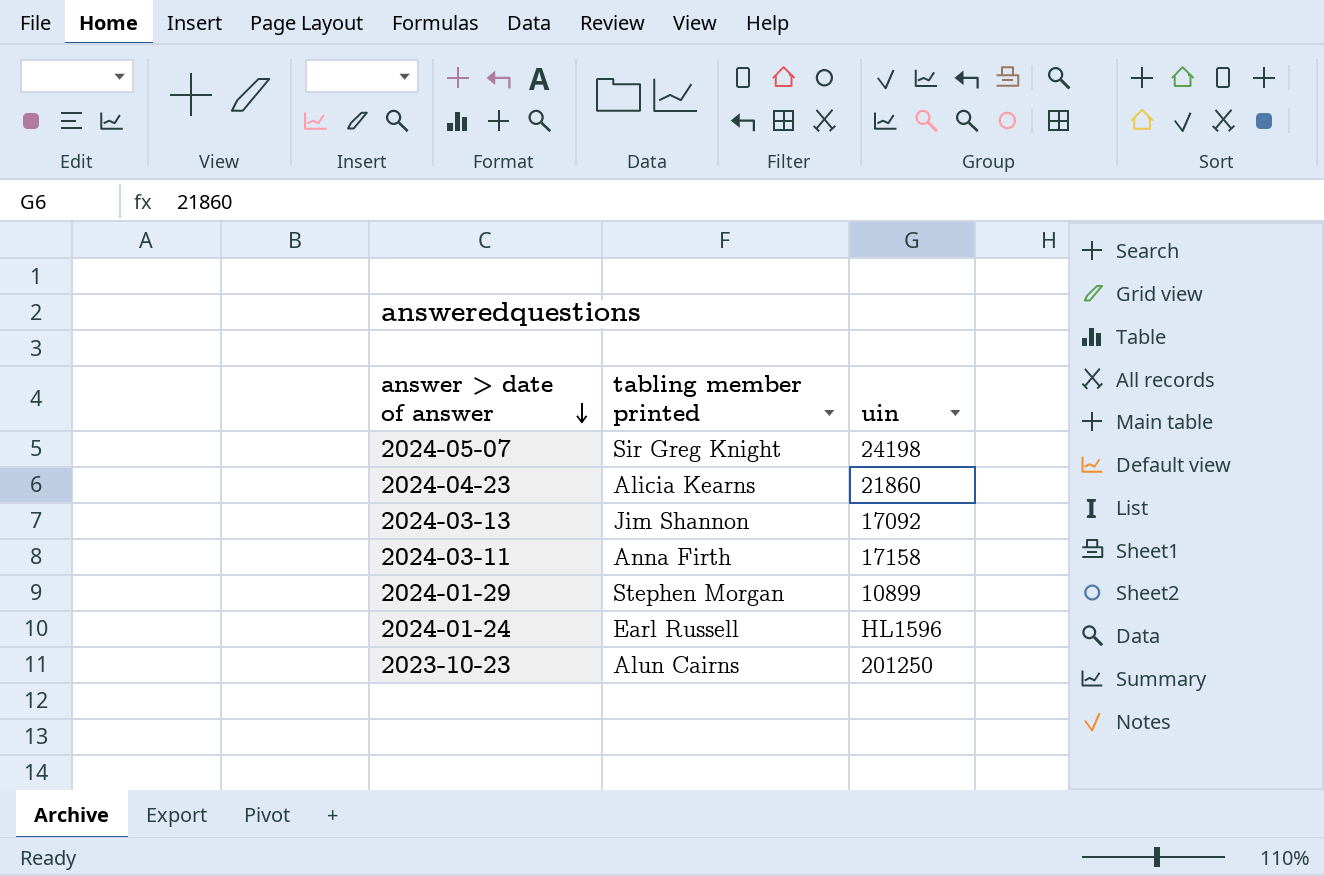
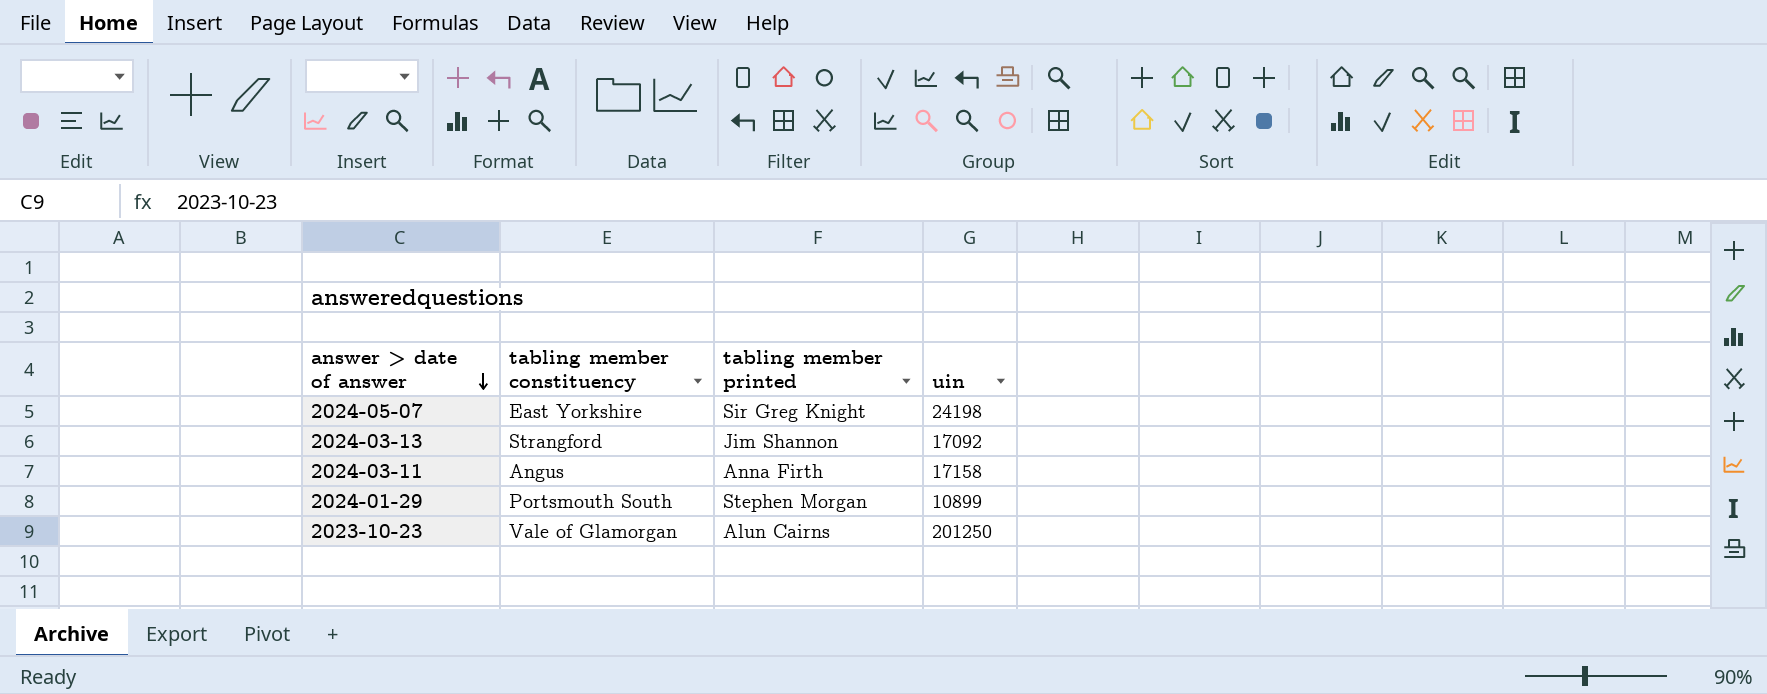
column tabling member constituency | position: none -> 2
row 2024-04-23: Alicia Kearns | 21860 -> none
row 2024-01-24: Earl Russell | HL1596 -> none

